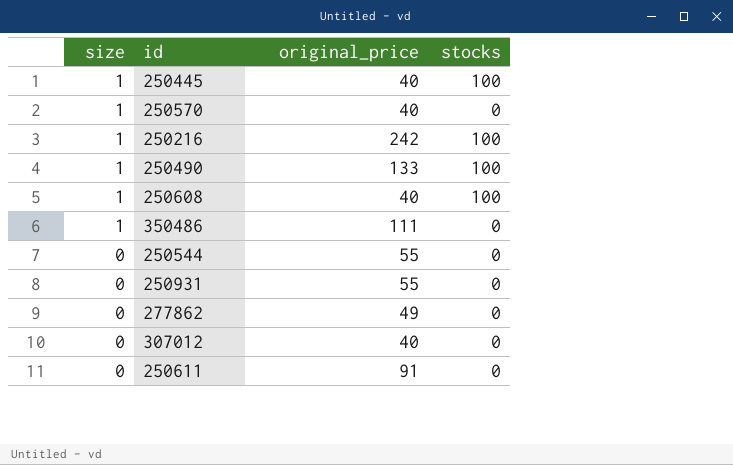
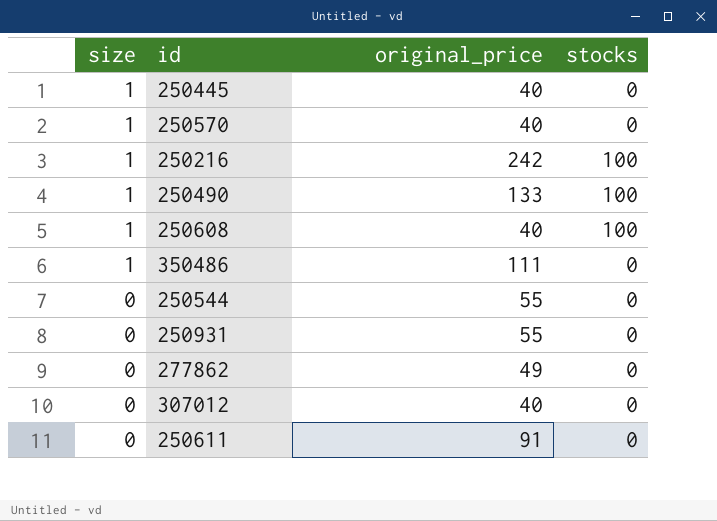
250445 | stocks: 100 -> 0

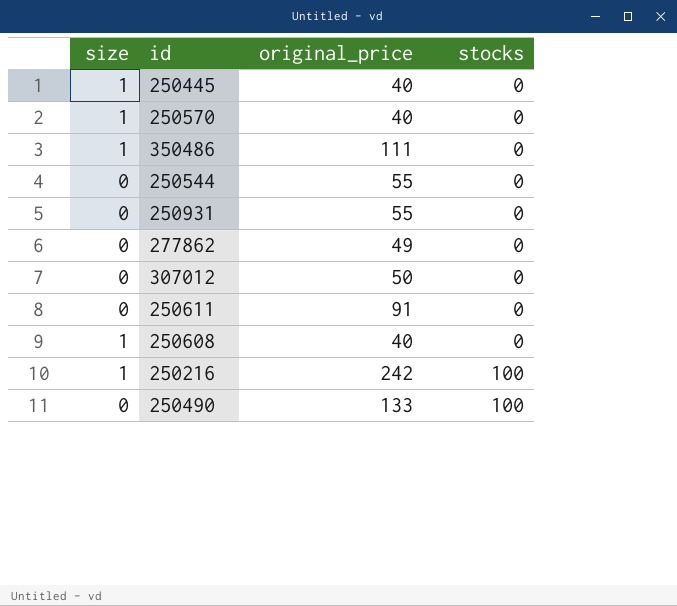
row order: size descending -> stocks ascending
307012 | original_price: 40 -> 50
250608 | stocks: 100 -> 0
250490 | size: 1 -> 0

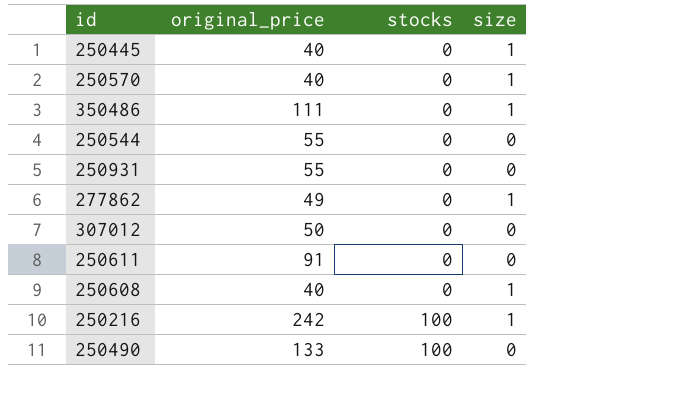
column size | position: 1 -> 4
277862 | size: 0 -> 1

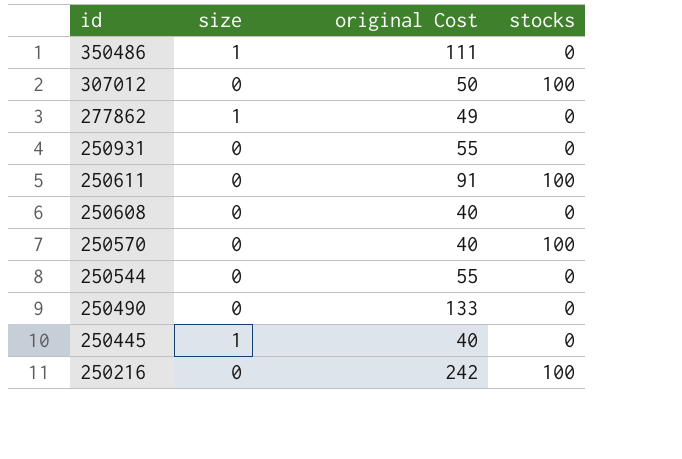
row order: stocks ascending -> id descending
column size | position: 4 -> 2
column name: original_price -> original Cost
307012 | stocks: 0 -> 100
250611 | stocks: 0 -> 100
250608 | size: 1 -> 0
250570 | size: 1 -> 0
250570 | stocks: 0 -> 100
250490 | stocks: 100 -> 0
250216 | size: 1 -> 0

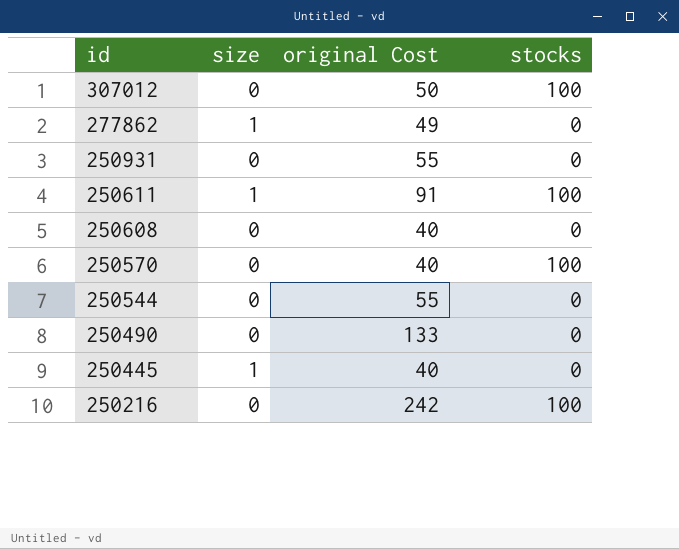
row 350486: 1 | 111 | 0 -> none
250611 | size: 0 -> 1

